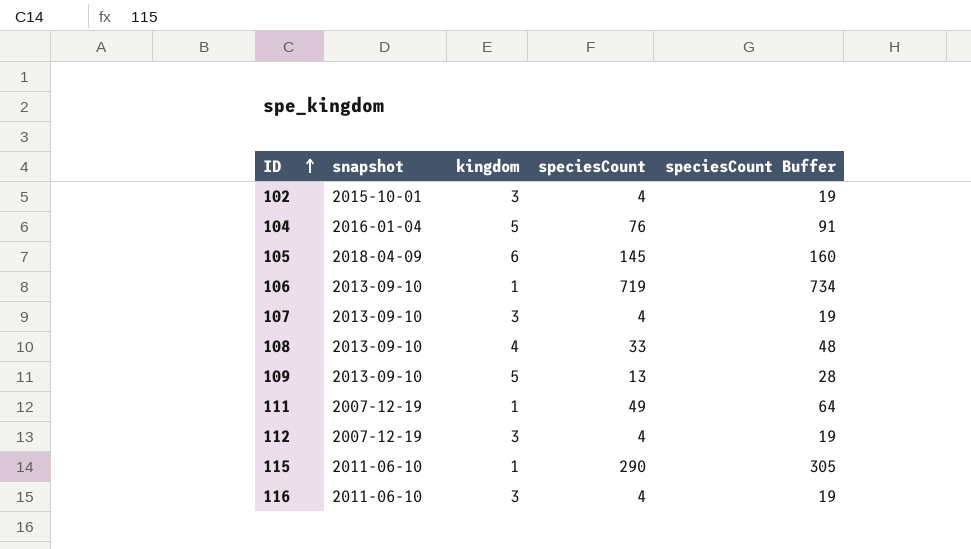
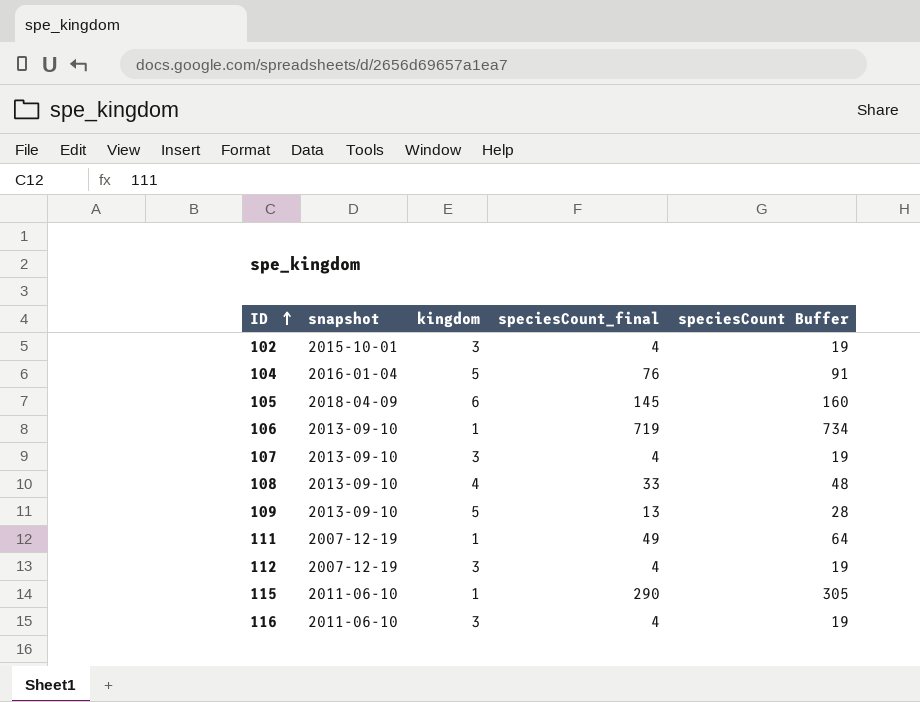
column name: speciesCount -> speciesCount_final

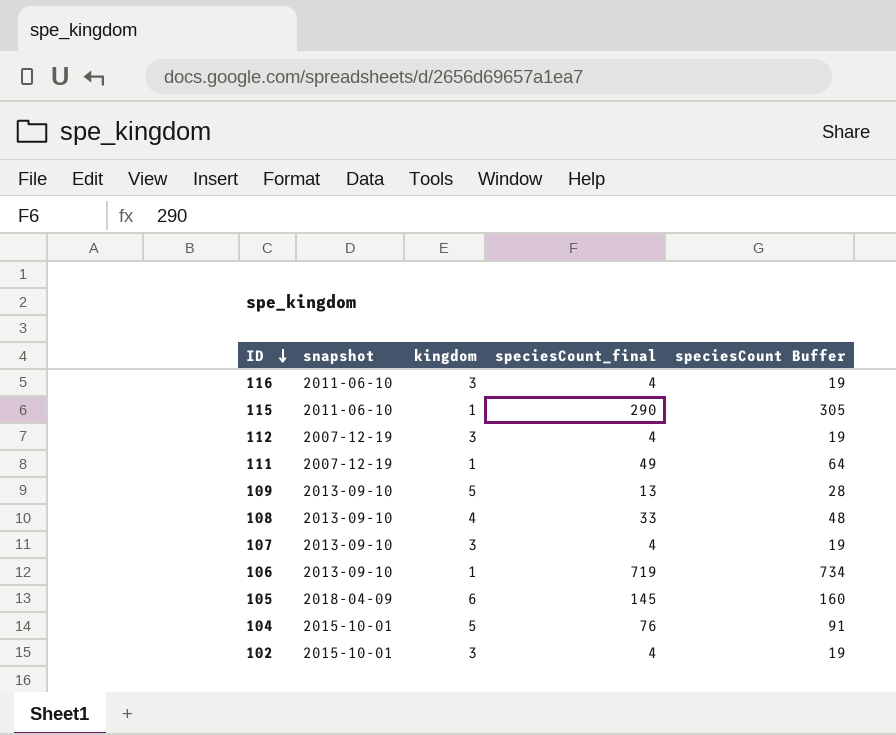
row order: ID ascending -> ID descending
104 | snapshot: 2016-01-04 -> 2015-10-01

